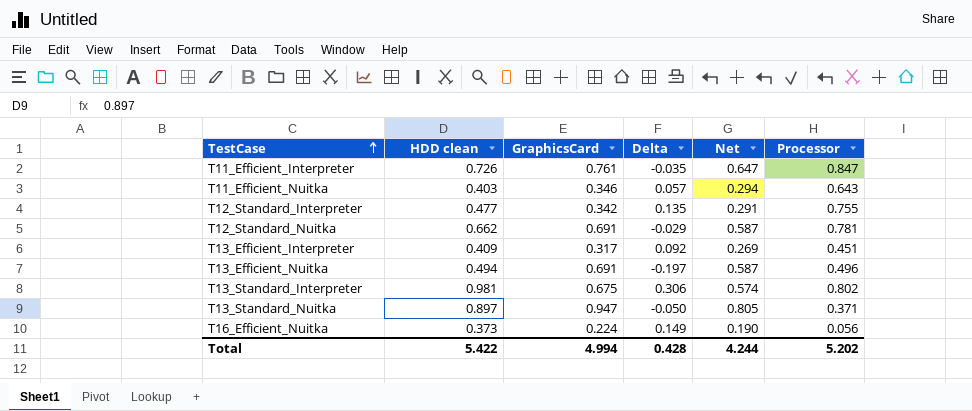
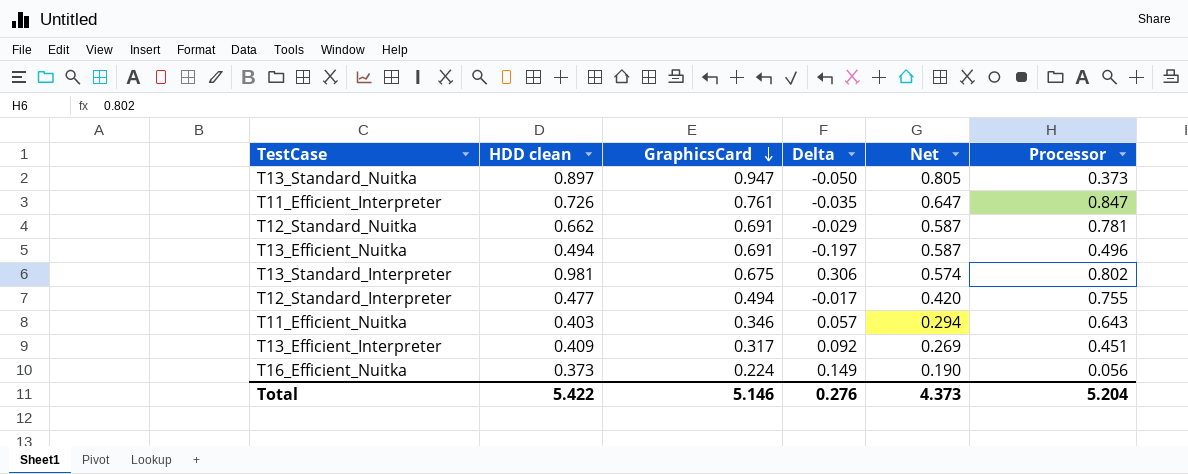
row order: TestCase ascending -> GraphicsCard descending
T13_Standard_Nuitka | Processor: 0.371 -> 0.373
T12_Standard_Interpreter | GraphicsCard: 0.342 -> 0.494
T12_Standard_Interpreter | Delta: 0.135 -> -0.017
T12_Standard_Interpreter | Net: 0.291 -> 0.420
Total | GraphicsCard: 4.994 -> 5.146
Total | Delta: 0.428 -> 0.276
Total | Net: 4.244 -> 4.373
Total | Processor: 5.202 -> 5.204

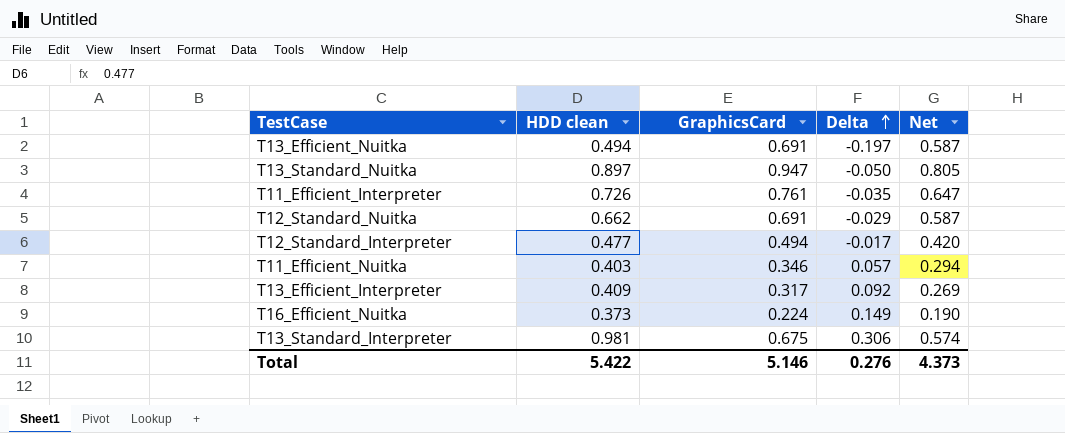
row order: GraphicsCard descending -> Delta ascending
column Processor | position: 6 -> none

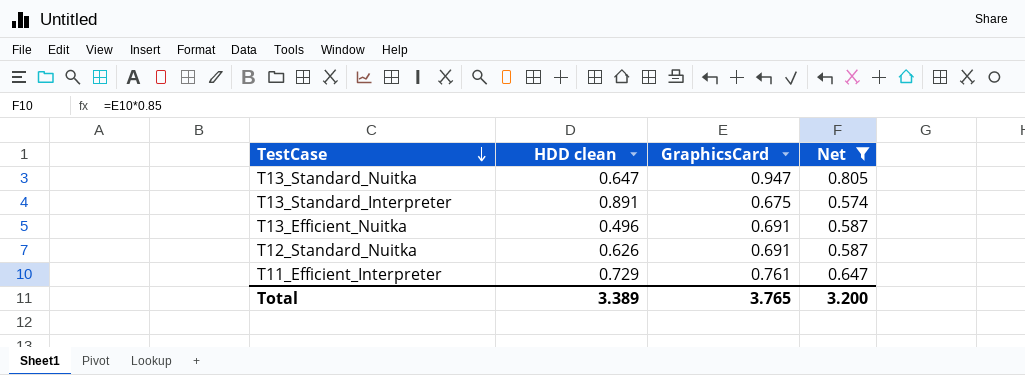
filter: none -> Net >= 0.574
row order: Delta ascending -> TestCase descending
column Delta | formula: [HDD clean] - [GraphicsCard] -> none
T13_Standard_Nuitka | HDD clean: 0.897 -> 0.647
T13_Standard_Interpreter | HDD clean: 0.981 -> 0.891
T13_Efficient_Nuitka | HDD clean: 0.494 -> 0.496
T12_Standard_Nuitka | HDD clean: 0.662 -> 0.626
T11_Efficient_Interpreter | HDD clean: 0.726 -> 0.729
Total | HDD clean: 5.422 -> 3.389
Total | GraphicsCard: 5.146 -> 3.765
Total | Net: 4.373 -> 3.200

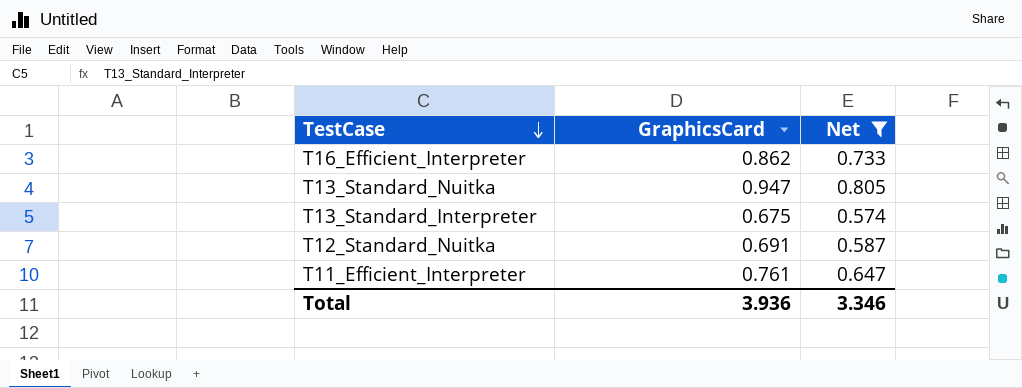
column HDD clean | position: 2 -> none
row T13_Efficient_Nuitka: 0.496 | 0.691 | 0.587 -> none
row T16_Efficient_Interpreter: none -> 0.862 | 0.733
Total | GraphicsCard: 3.765 -> 3.936
Total | Net: 3.200 -> 3.346

